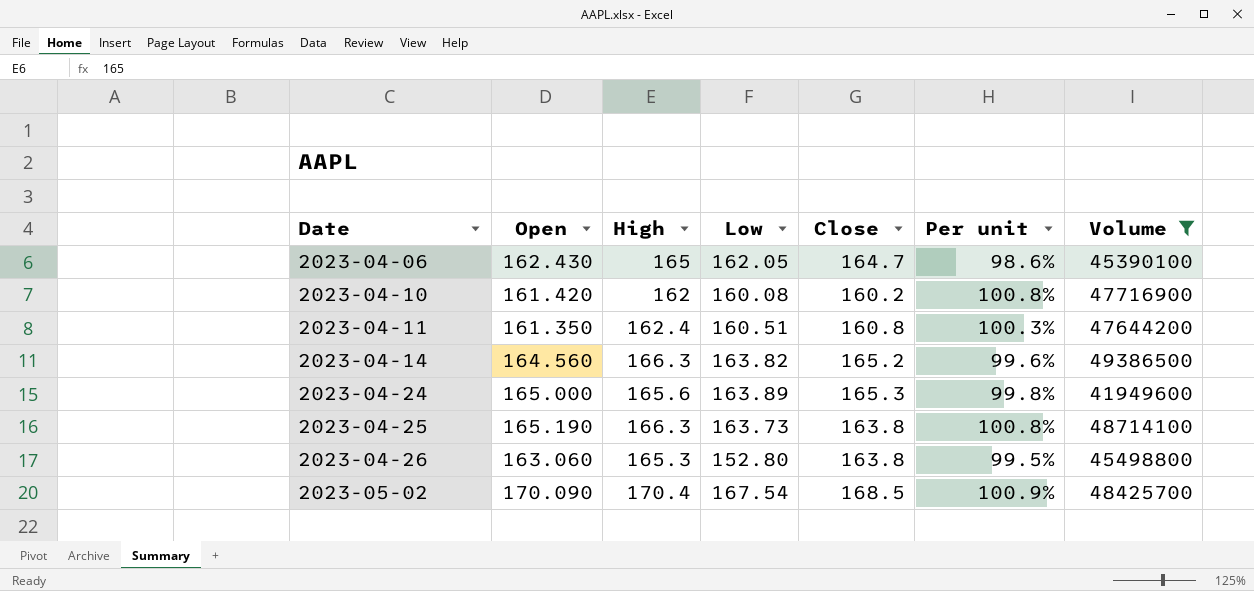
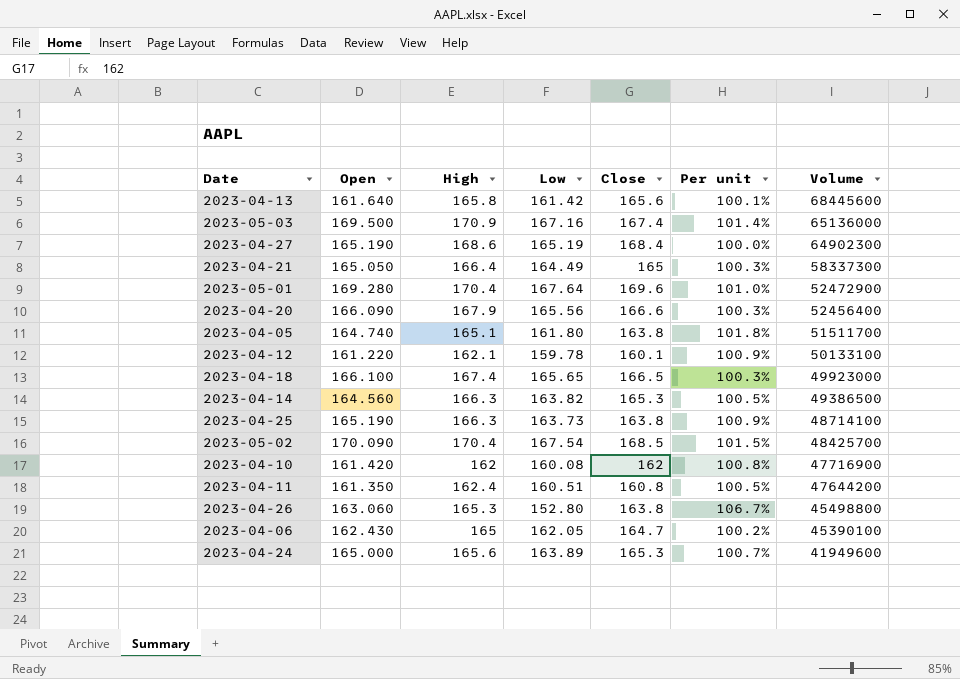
filter: Volume <= 49386500 -> none
row order: Date ascending -> Volume descending
column Per unit | formula: [Open] / [Close] -> [Open] / [Low]
2023-04-14 | Close: 165.2 -> 165.3
2023-04-10 | Close: 160.2 -> 162

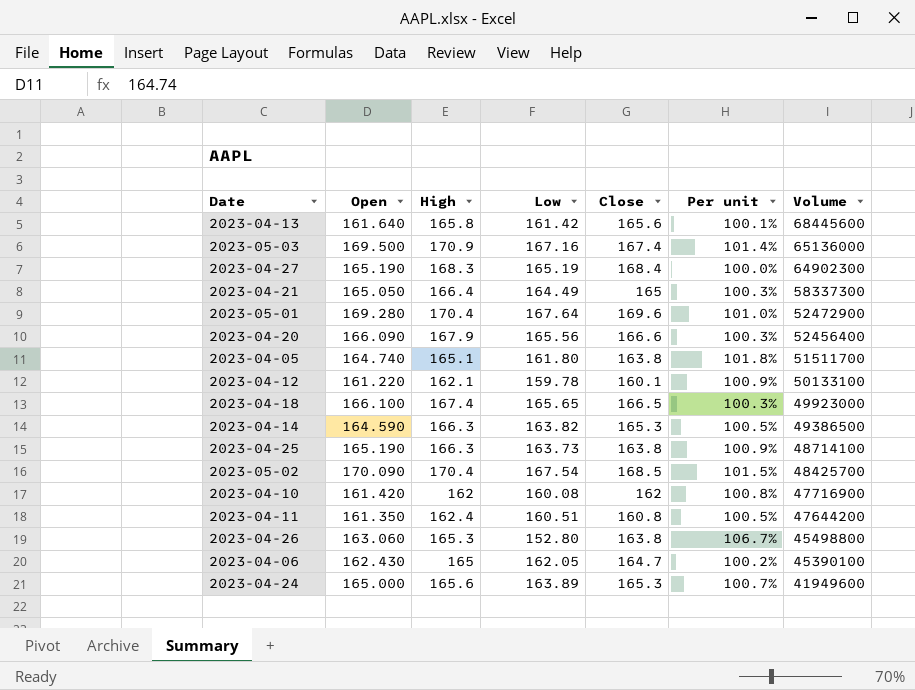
2023-04-27 | High: 168.6 -> 168.3
2023-04-14 | Open: 164.560 -> 164.590

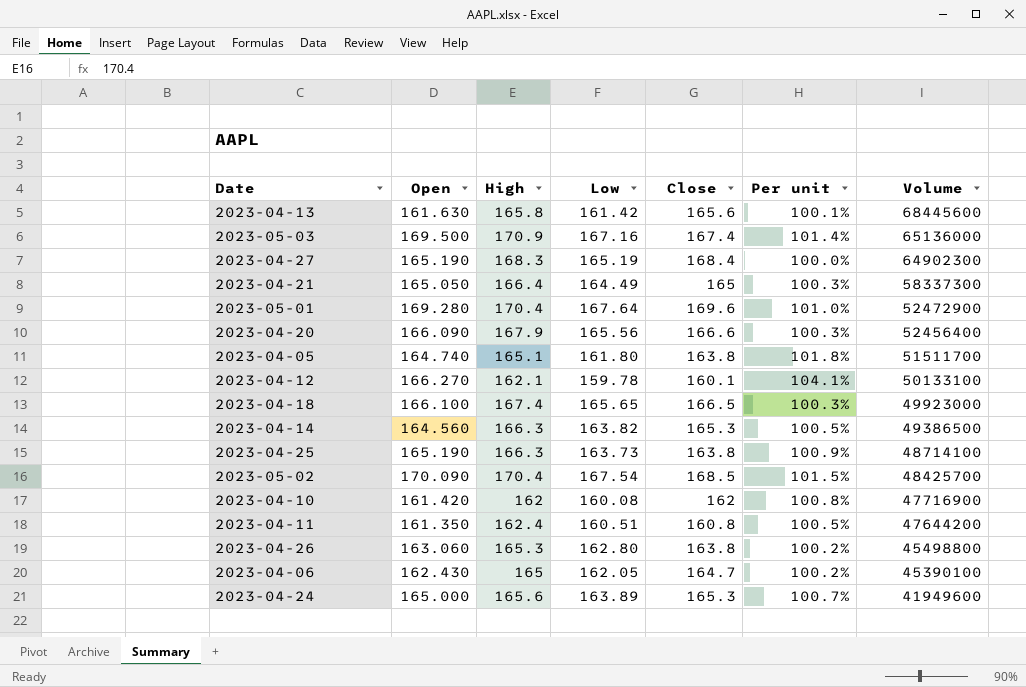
2023-04-13 | Open: 161.640 -> 161.630
2023-04-12 | Open: 161.220 -> 166.270
2023-04-12 | Per unit: 100.9% -> 104.1%
2023-04-14 | Open: 164.590 -> 164.560
2023-04-26 | Low: 152.80 -> 162.80
2023-04-26 | Per unit: 106.7% -> 100.2%

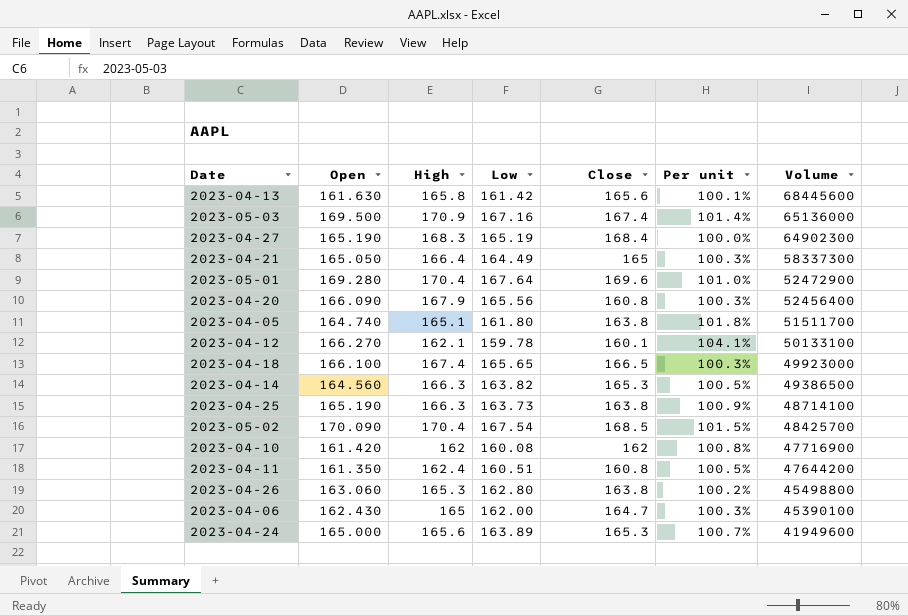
2023-04-20 | Close: 166.6 -> 160.8
2023-04-06 | Low: 162.05 -> 162.00
2023-04-06 | Per unit: 100.2% -> 100.3%

